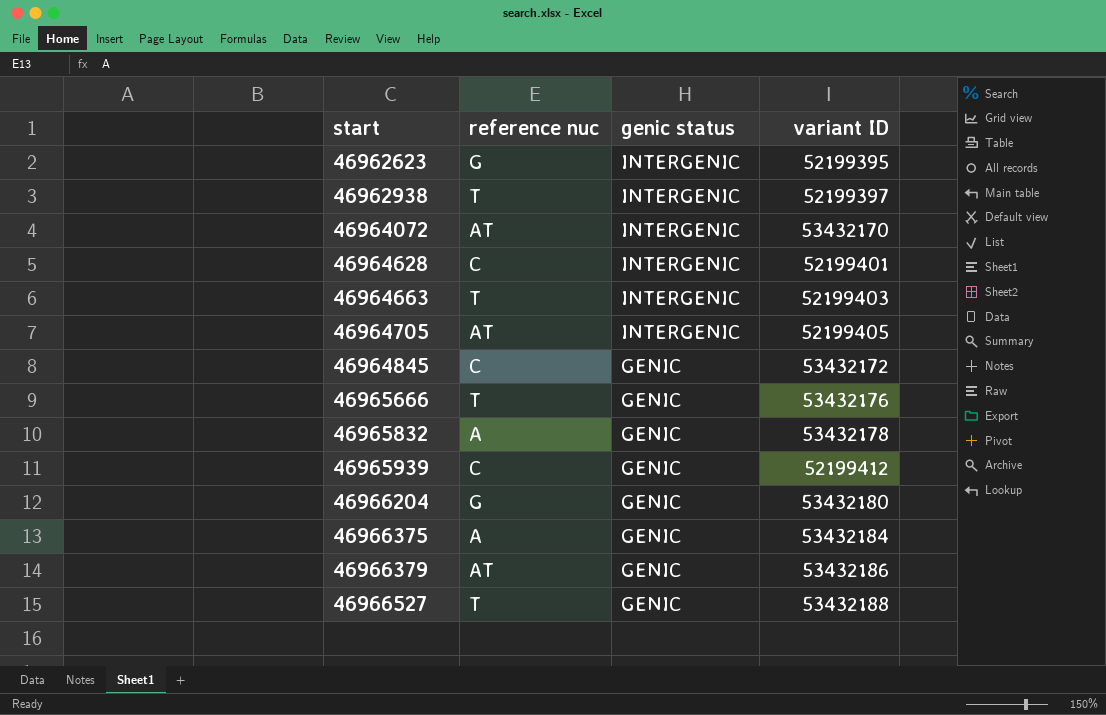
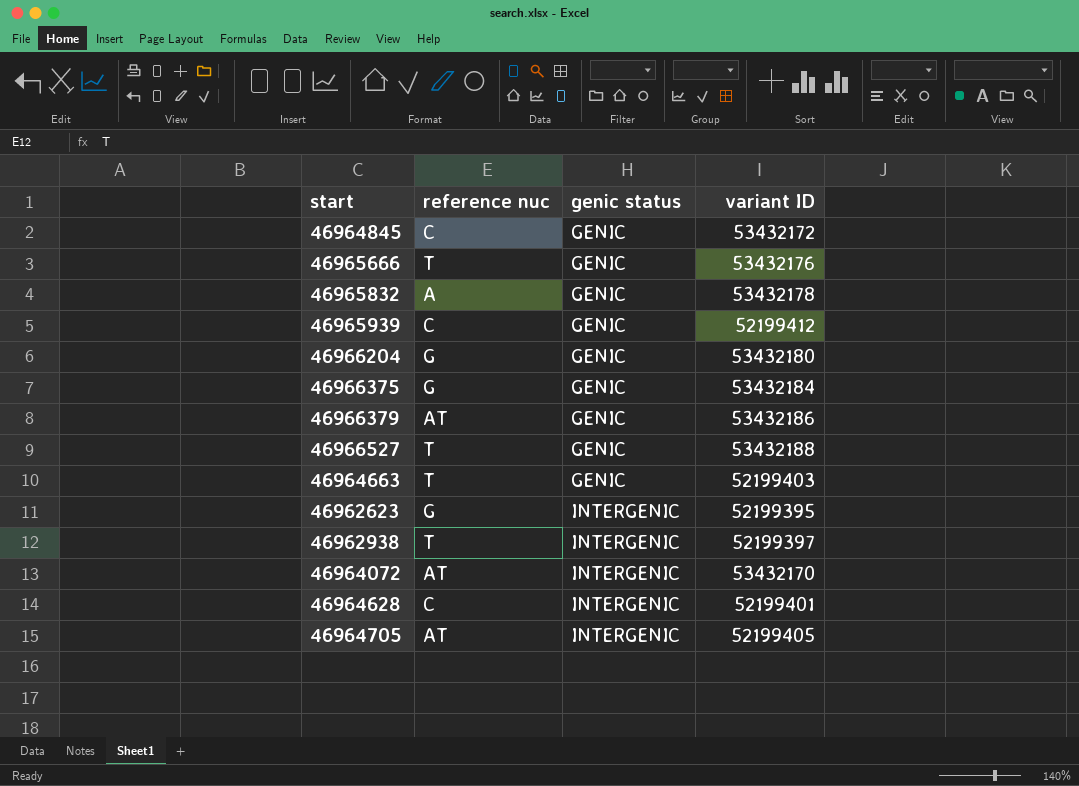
row order: start ascending -> genic status ascending
46966375 | reference nuc: A -> G
46964663 | genic status: INTERGENIC -> GENIC

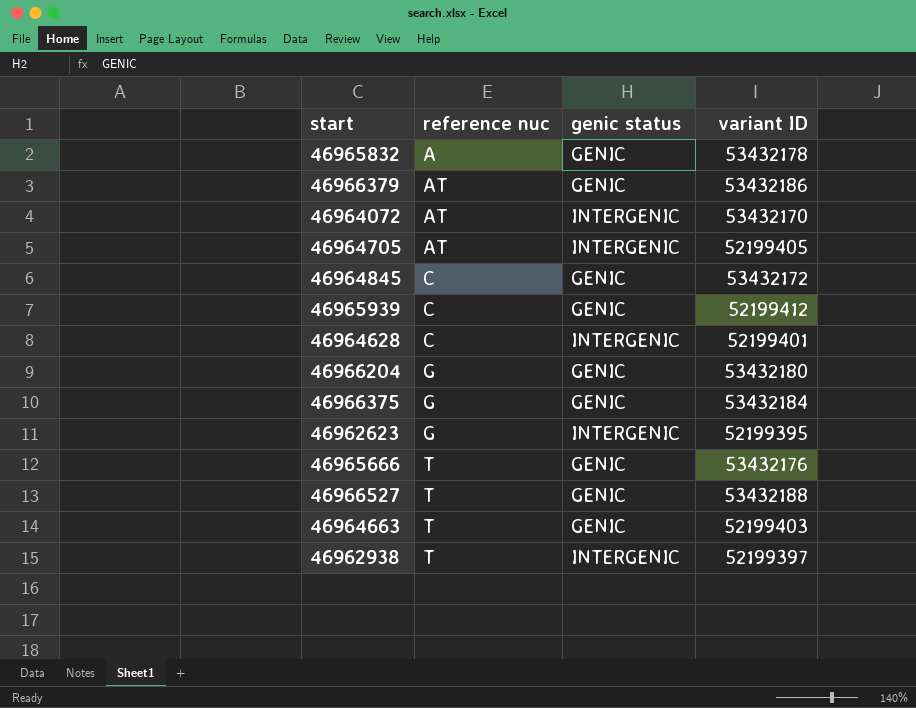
row order: genic status ascending -> reference nuc ascending

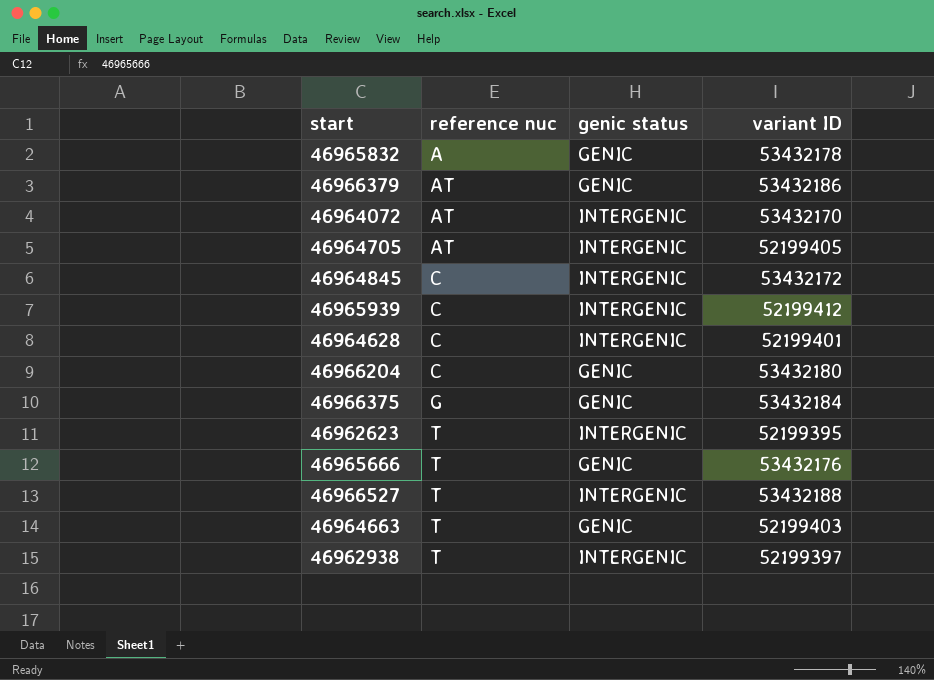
46964845 | genic status: GENIC -> INTERGENIC
46965939 | genic status: GENIC -> INTERGENIC
46966204 | reference nuc: G -> C
46962623 | reference nuc: G -> T
46966527 | genic status: GENIC -> INTERGENIC

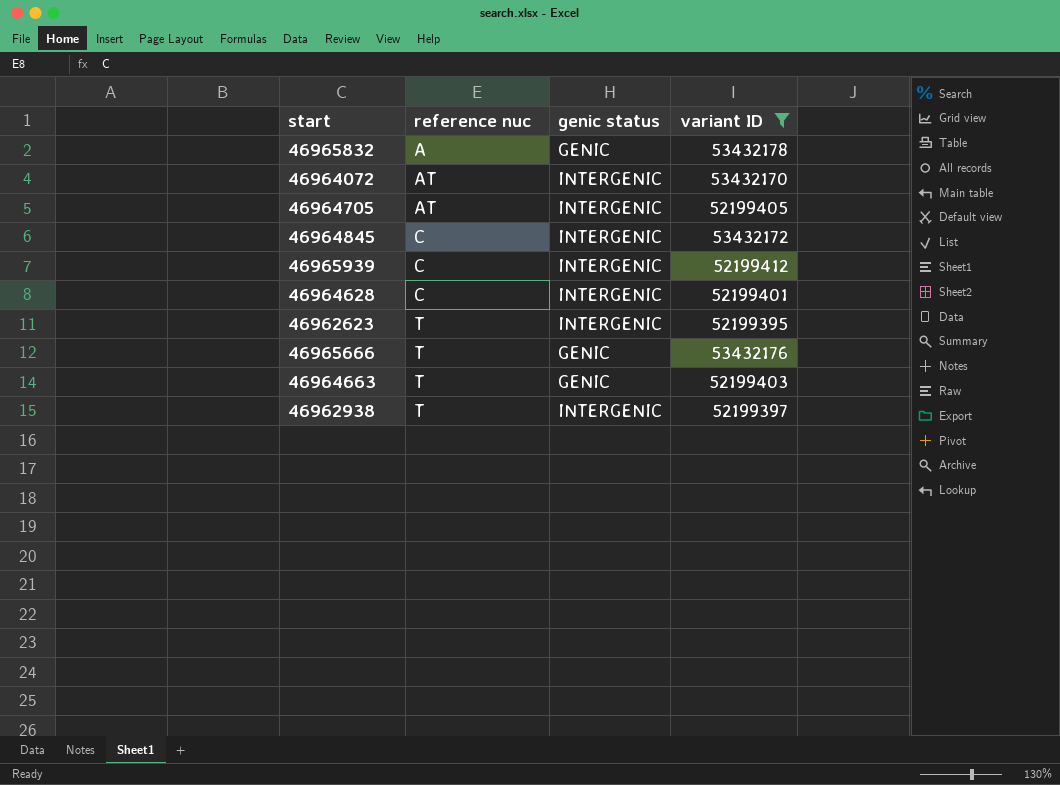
filter: none -> variant ID <= 53432178

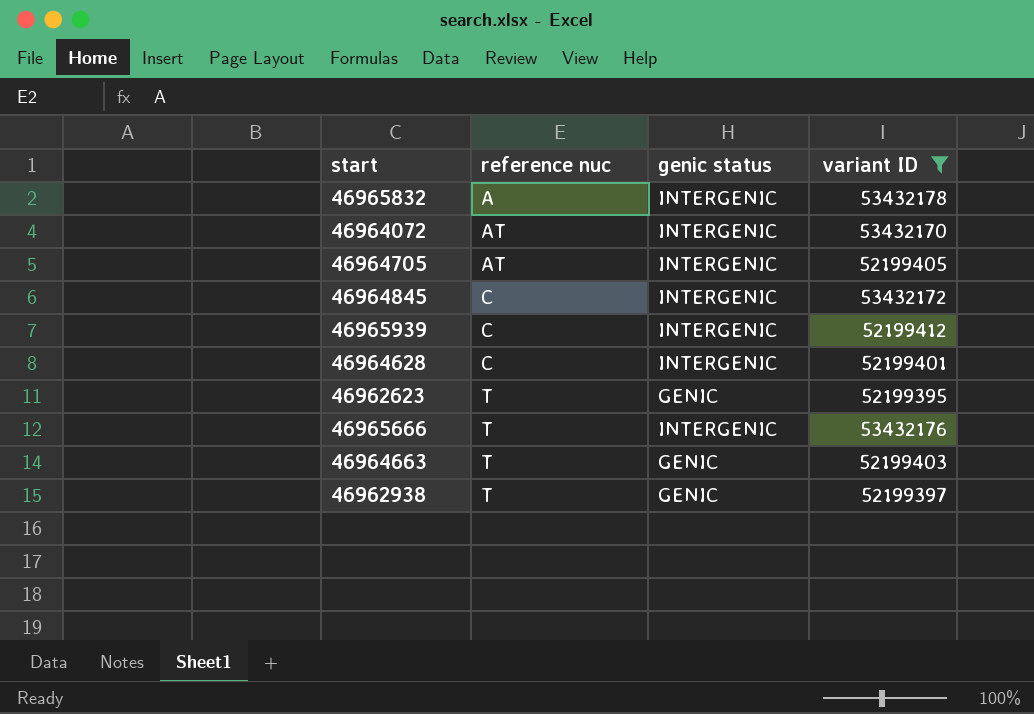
46965832 | genic status: GENIC -> INTERGENIC
46962623 | genic status: INTERGENIC -> GENIC
46965666 | genic status: GENIC -> INTERGENIC
46962938 | genic status: INTERGENIC -> GENIC

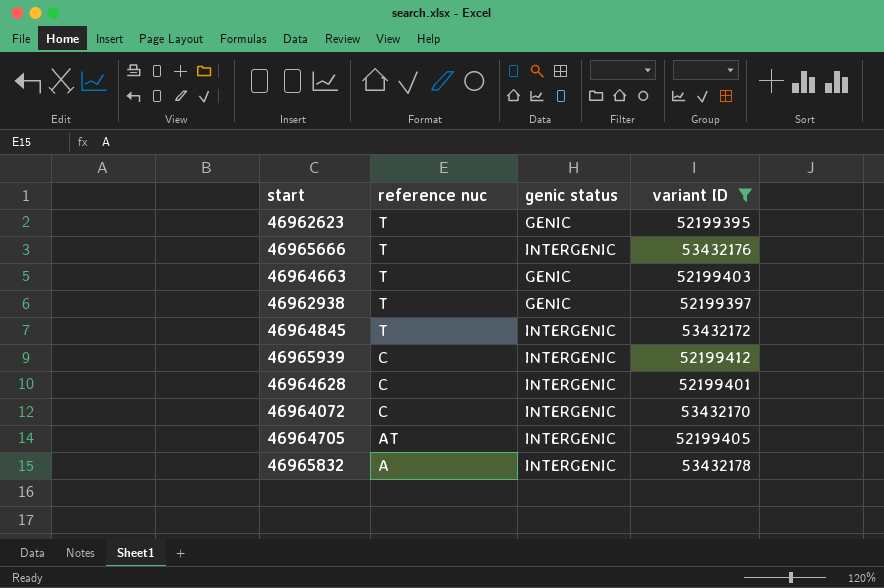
row order: reference nuc ascending -> reference nuc descending
46964845 | reference nuc: C -> T
46964072 | reference nuc: AT -> C

